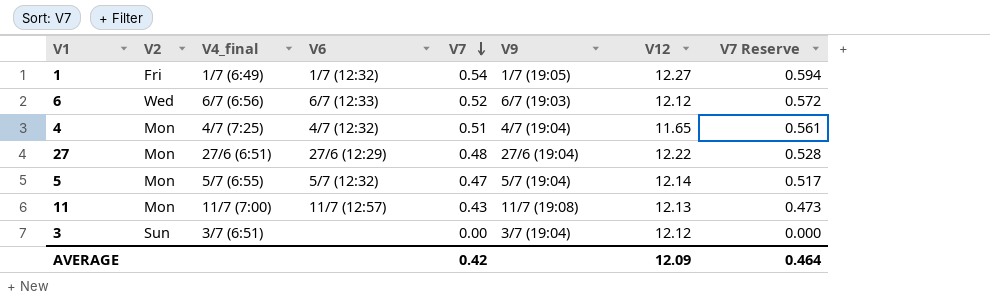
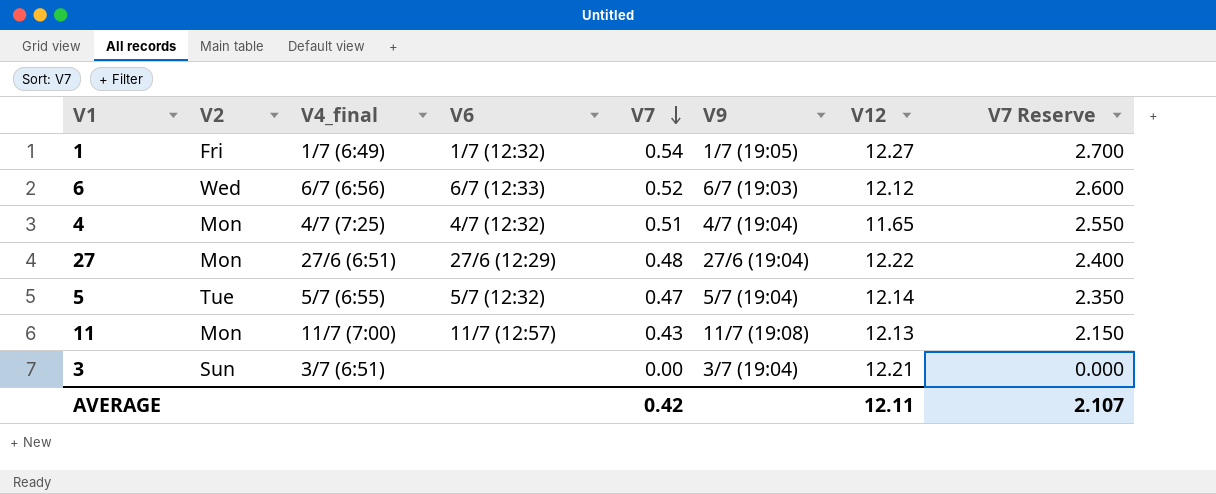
column V7 Reserve | formula: [V7] * 1.1 -> [V7] * 5
5 | V2: Mon -> Tue
3 | V12: 12.12 -> 12.21
AVERAGE | V12: 12.09 -> 12.11
AVERAGE | V7 Reserve: 0.464 -> 2.107

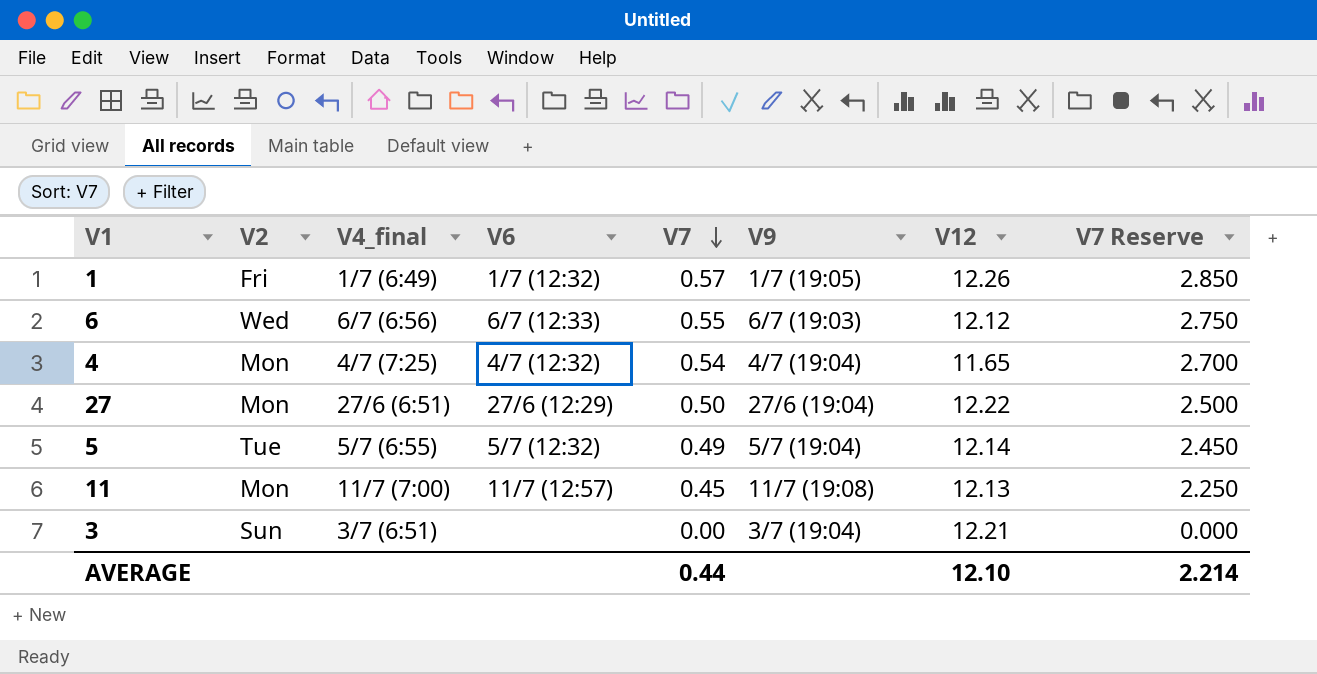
1 | V7: 0.54 -> 0.57
1 | V12: 12.27 -> 12.26
1 | V7 Reserve: 2.700 -> 2.850
6 | V7: 0.52 -> 0.55
6 | V7 Reserve: 2.600 -> 2.750
4 | V7: 0.51 -> 0.54
4 | V7 Reserve: 2.550 -> 2.700
27 | V7: 0.48 -> 0.50
27 | V7 Reserve: 2.400 -> 2.500
5 | V7: 0.47 -> 0.49
5 | V7 Reserve: 2.350 -> 2.450
11 | V7: 0.43 -> 0.45
11 | V7 Reserve: 2.150 -> 2.250
AVERAGE | V7: 0.42 -> 0.44
AVERAGE | V12: 12.11 -> 12.10
AVERAGE | V7 Reserve: 2.107 -> 2.214

